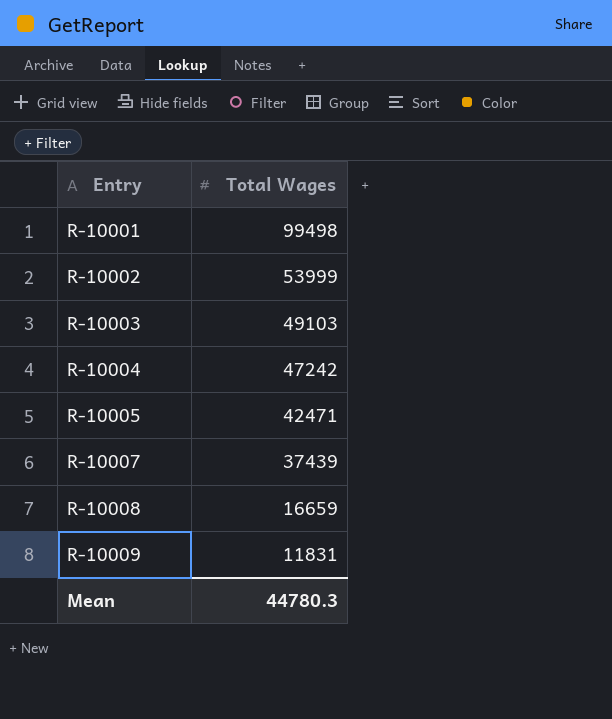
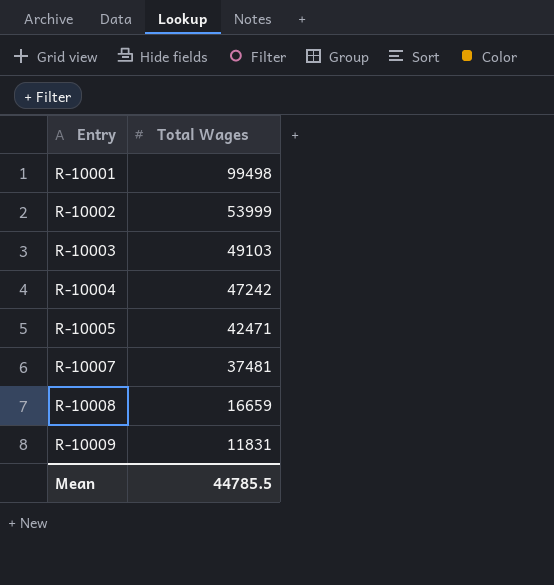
R-10007 | Total Wages: 37439 -> 37481
Mean | Total Wages: 44780.3 -> 44785.5

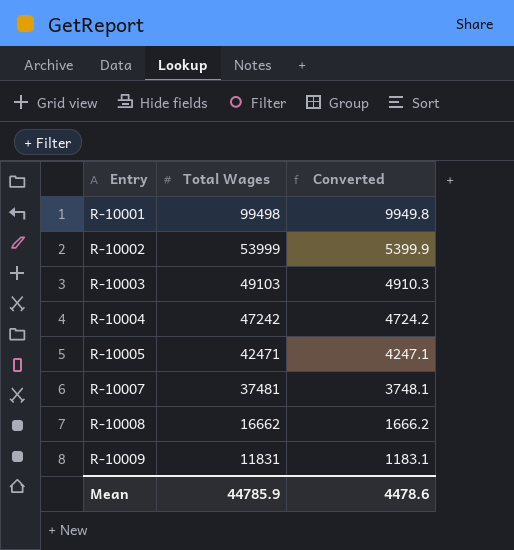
column Converted | formula: none -> [Total Wages] * 0.1
R-10008 | Total Wages: 16659 -> 16662
Mean | Total Wages: 44785.5 -> 44785.9

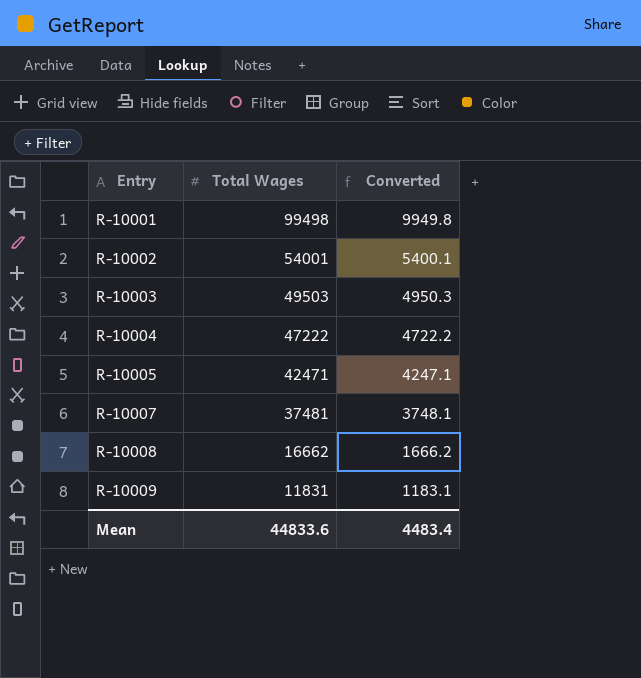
R-10002 | Total Wages: 53999 -> 54001
R-10002 | Converted: 5399.9 -> 5400.1
R-10003 | Total Wages: 49103 -> 49503
R-10003 | Converted: 4910.3 -> 4950.3
R-10004 | Total Wages: 47242 -> 47222
R-10004 | Converted: 4724.2 -> 4722.2
Mean | Total Wages: 44785.9 -> 44833.6
Mean | Converted: 4478.6 -> 4483.4

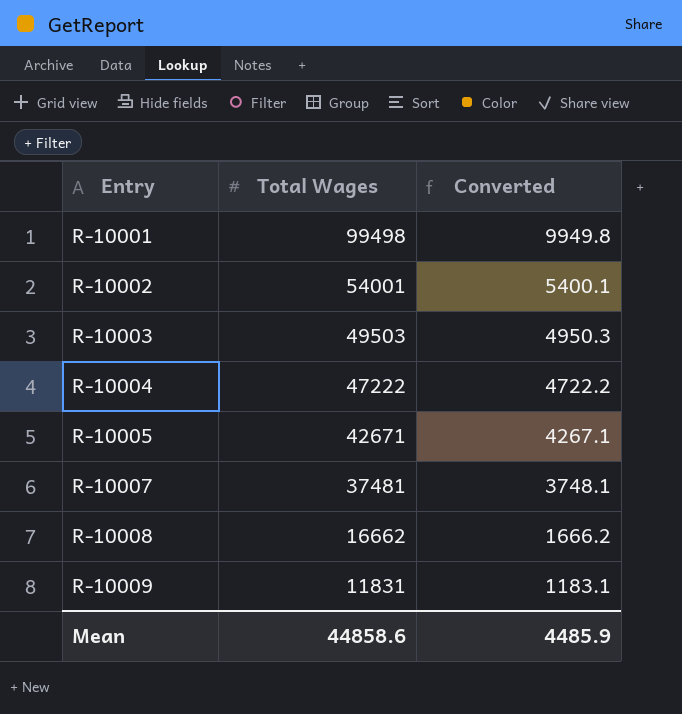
R-10005 | Total Wages: 42471 -> 42671
R-10005 | Converted: 4247.1 -> 4267.1
Mean | Total Wages: 44833.6 -> 44858.6
Mean | Converted: 4483.4 -> 4485.9

